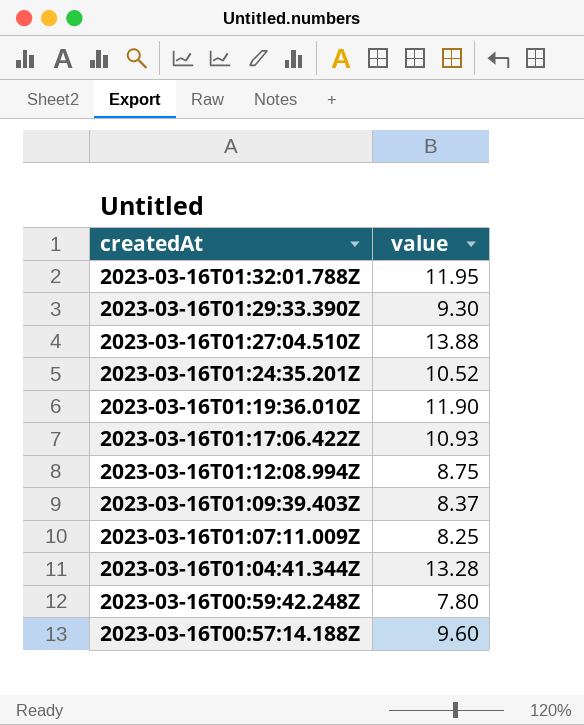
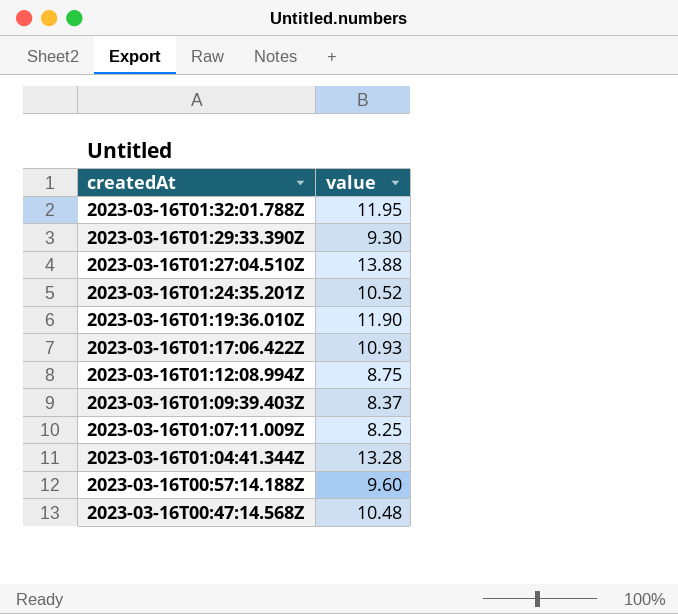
row 2023-03-16T00:59:42.248Z: 7.80 -> none
row 2023-03-16T00:47:14.568Z: none -> 10.48

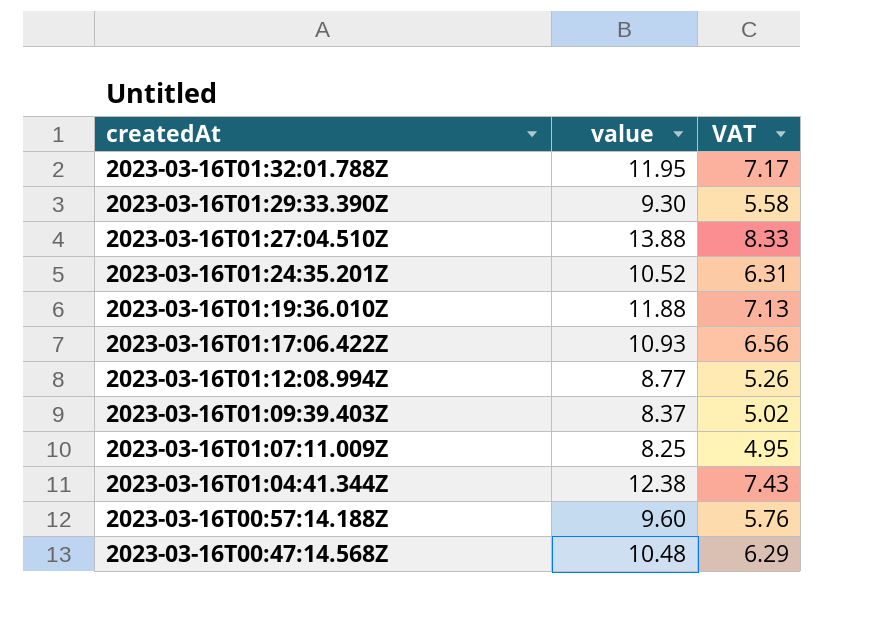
column VAT | formula: none -> [value] * 0.6
2023-03-16T01:19:36.010Z | value: 11.90 -> 11.88
2023-03-16T01:12:08.994Z | value: 8.75 -> 8.77
2023-03-16T01:04:41.344Z | value: 13.28 -> 12.38

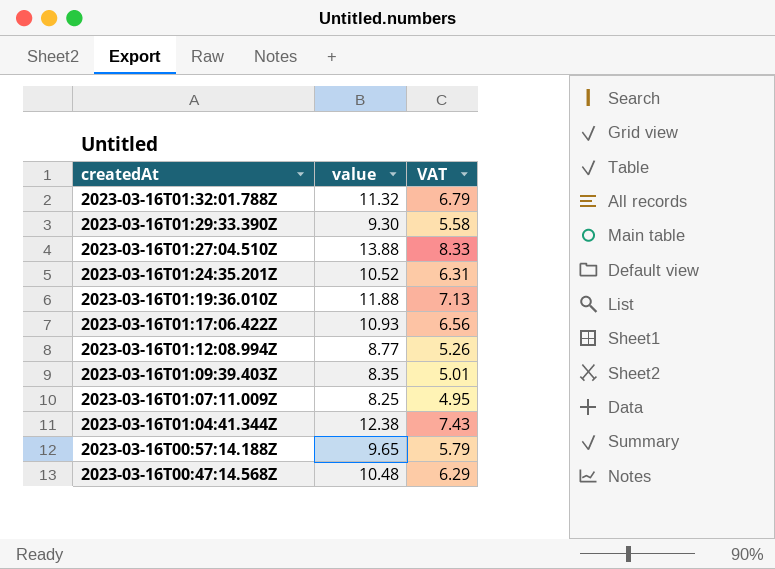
2023-03-16T01:32:01.788Z | value: 11.95 -> 11.32
2023-03-16T01:32:01.788Z | VAT: 7.17 -> 6.79
2023-03-16T01:09:39.403Z | value: 8.37 -> 8.35
2023-03-16T01:09:39.403Z | VAT: 5.02 -> 5.01
2023-03-16T00:57:14.188Z | value: 9.60 -> 9.65
2023-03-16T00:57:14.188Z | VAT: 5.76 -> 5.79

